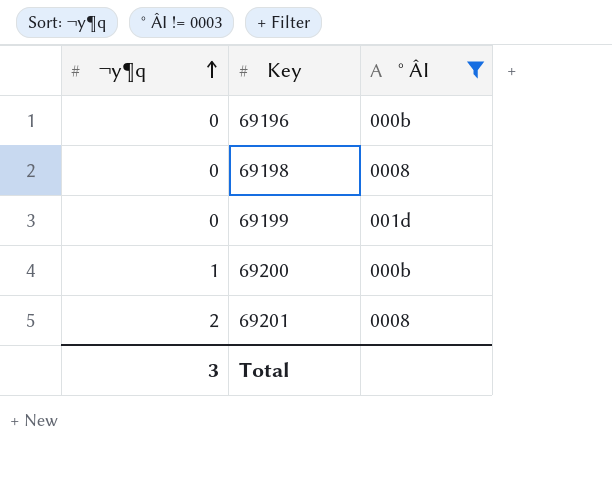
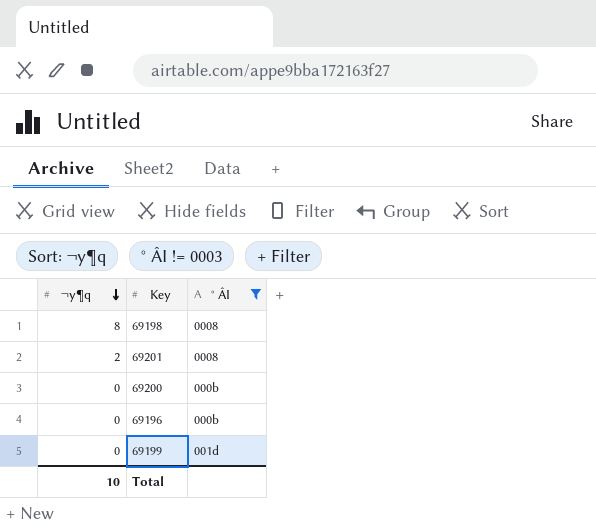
row order: ¬y¶q ascending -> ¬y¶q descending
69198 | ¬y¶q: 0 -> 8
69200 | ¬y¶q: 1 -> 0
Total | ¬y¶q: 3 -> 10

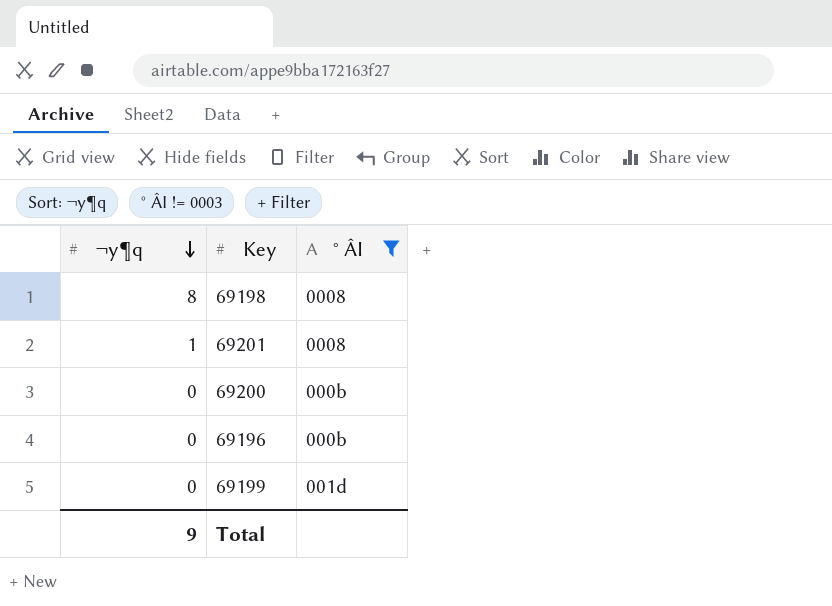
69201 | ¬y¶q: 2 -> 1
Total | ¬y¶q: 10 -> 9

